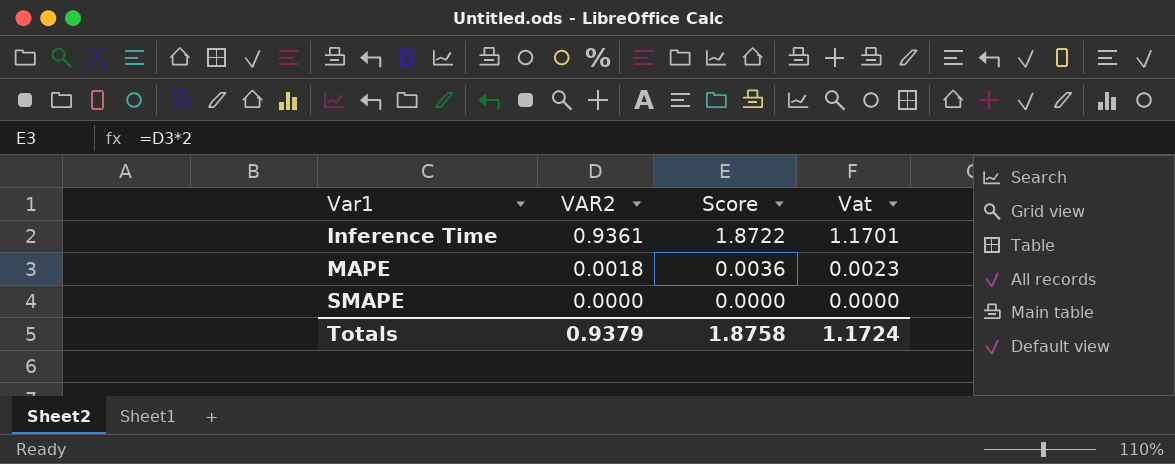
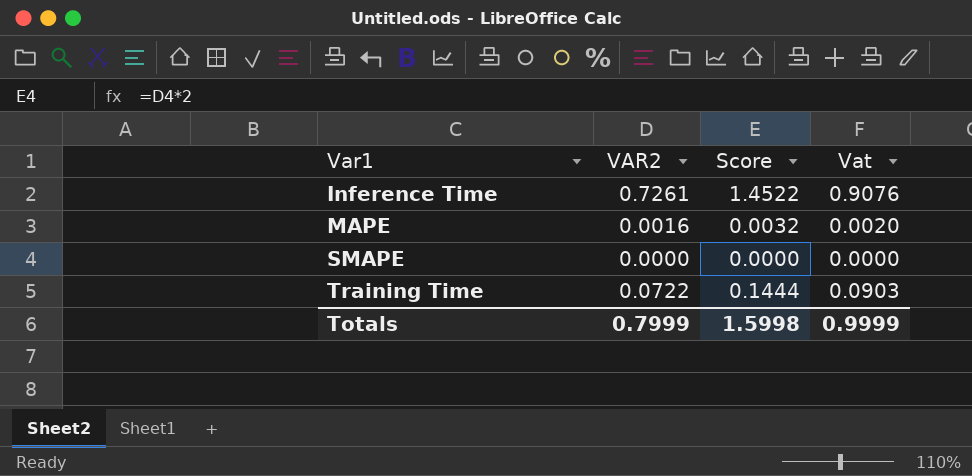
Inference Time | VAR2: 0.9361 -> 0.7261
Inference Time | Score: 1.8722 -> 1.4522
Inference Time | Vat: 1.1701 -> 0.9076
MAPE | VAR2: 0.0018 -> 0.0016
MAPE | Score: 0.0036 -> 0.0032
MAPE | Vat: 0.0023 -> 0.0020
row Training Time: none -> 0.0722 | 0.1444 | 0.0903
Totals | VAR2: 0.9379 -> 0.7999
Totals | Score: 1.8758 -> 1.5998
Totals | Vat: 1.1724 -> 0.9999

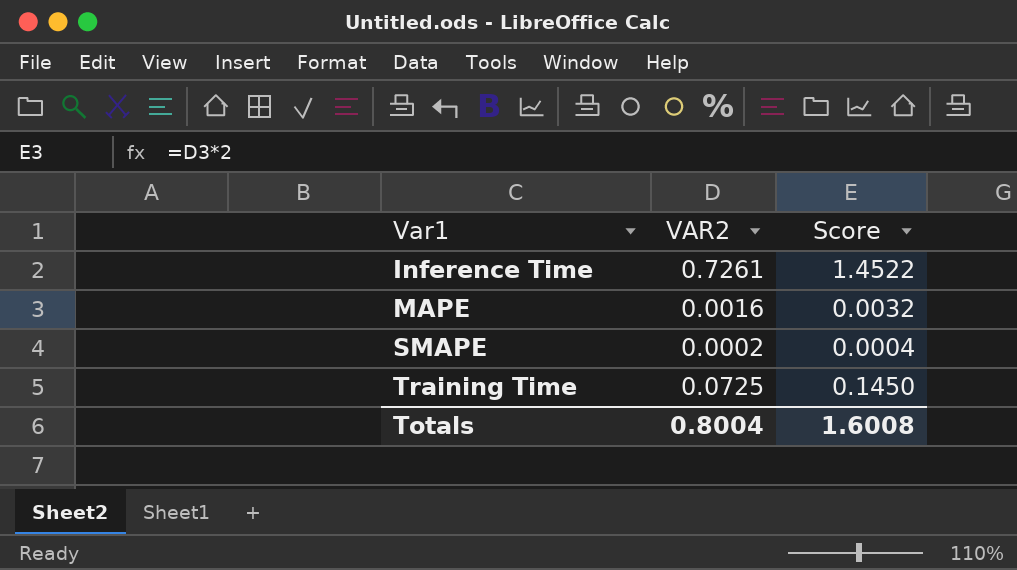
column Vat | formula: [VAR2] * 1.25 -> none
SMAPE | VAR2: 0.0000 -> 0.0002
SMAPE | Score: 0.0000 -> 0.0004
Training Time | VAR2: 0.0722 -> 0.0725
Training Time | Score: 0.1444 -> 0.1450
Totals | VAR2: 0.7999 -> 0.8004
Totals | Score: 1.5998 -> 1.6008

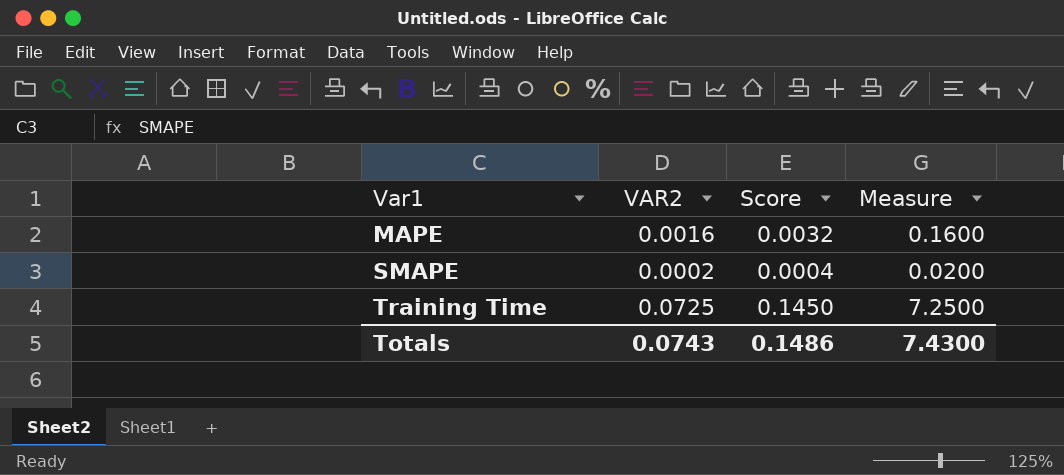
column Measure | formula: none -> [VAR2] * 100
row Inference Time: 0.7261 | 1.4522 -> none
Totals | VAR2: 0.8004 -> 0.0743
Totals | Score: 1.6008 -> 0.1486

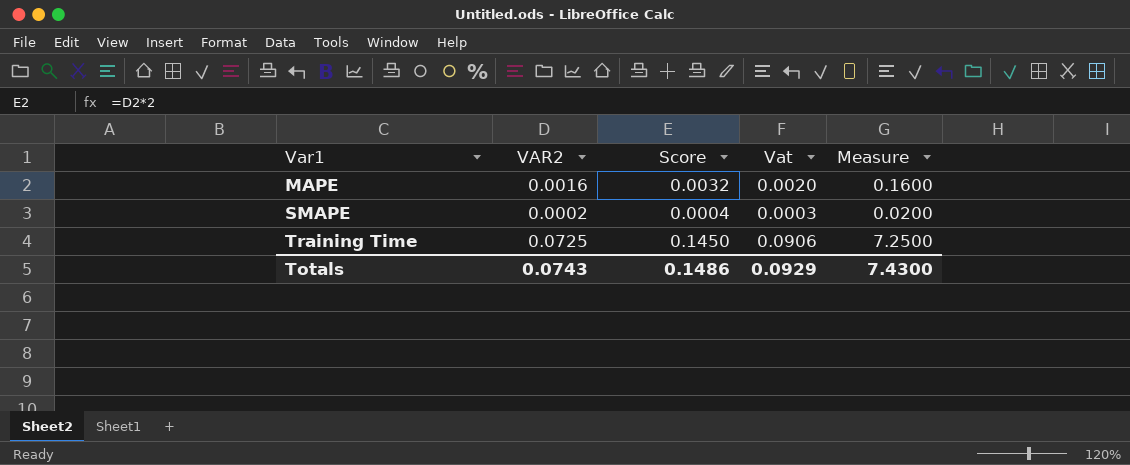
column Vat | formula: none -> [VAR2] * 1.25

